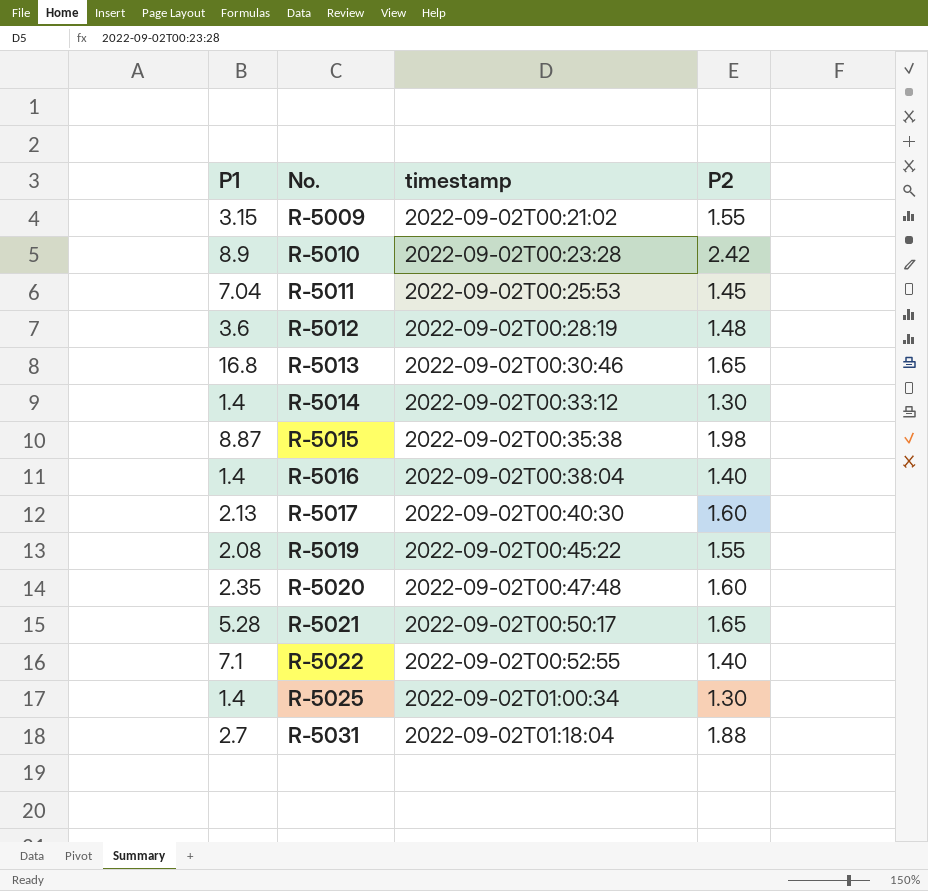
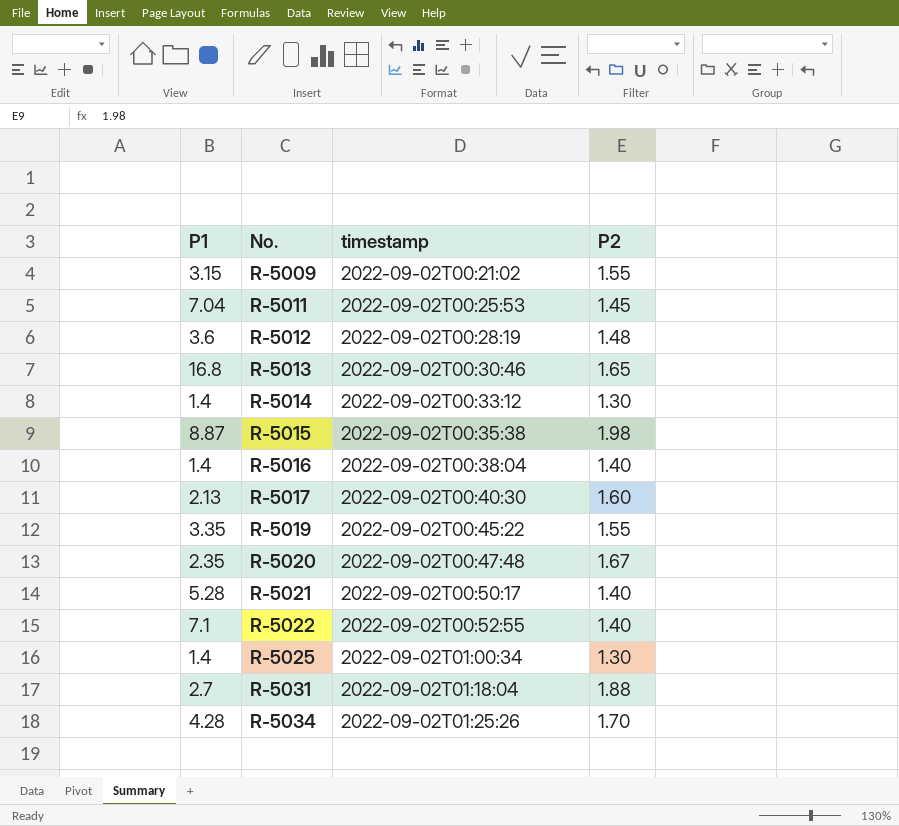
row R-5010: 8.9 | 2022-09-02T00:23:28 | 2.42 -> none
R-5019 | P1: 2.08 -> 3.35
R-5020 | P2: 1.60 -> 1.67
R-5021 | P2: 1.65 -> 1.40
row R-5034: none -> 4.28 | 2022-09-02T01:25:26 | 1.70

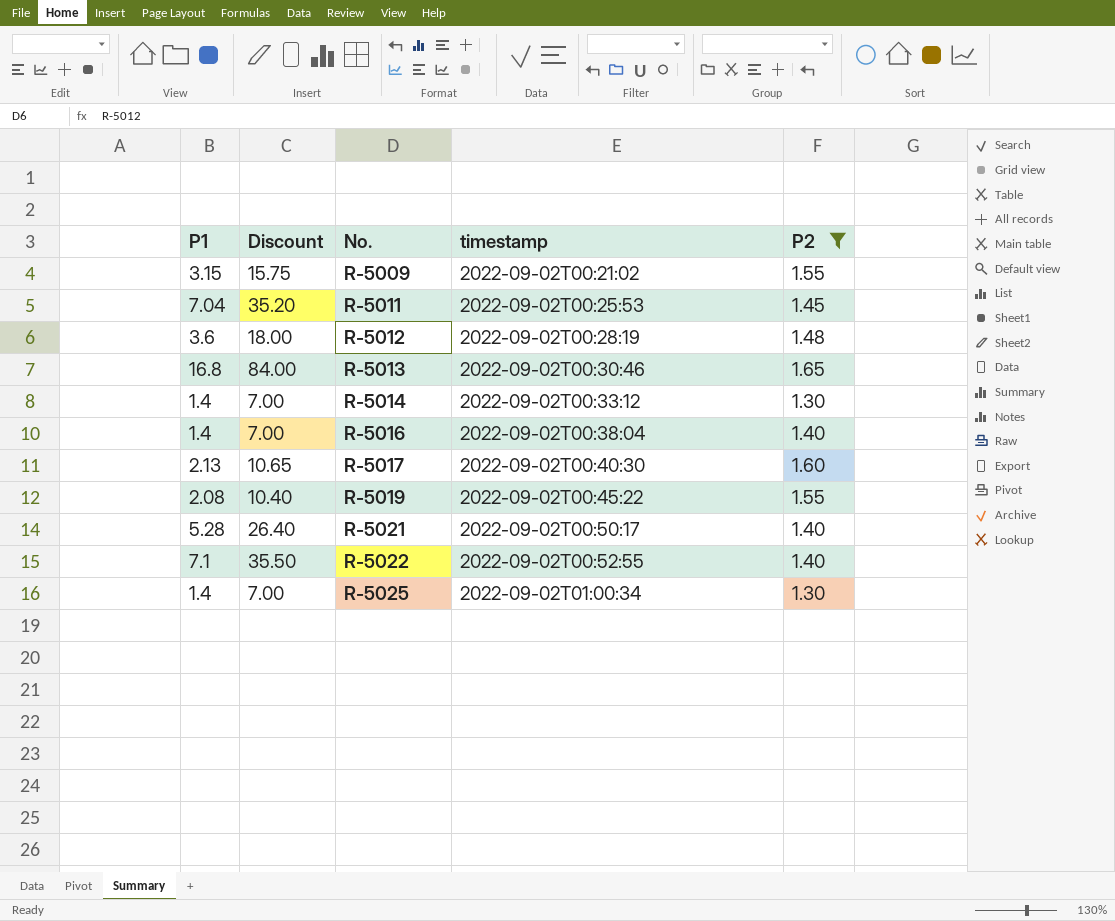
filter: none -> P2 <= 1.65
column Discount | formula: none -> [P1] * 5
R-5019 | P1: 3.35 -> 2.08

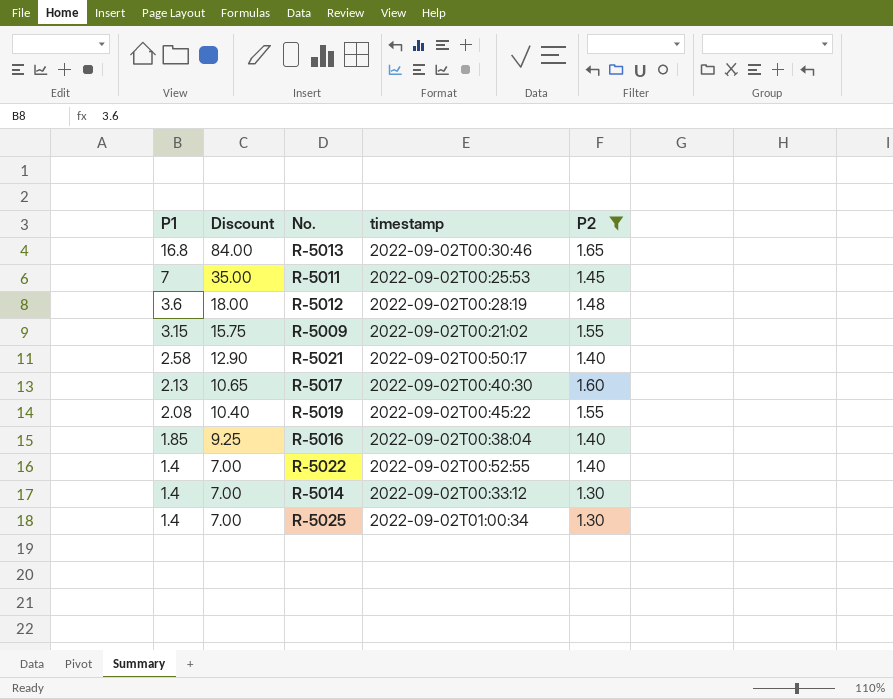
row order: No. ascending -> P1 descending
R-5011 | P1: 7.04 -> 7
R-5011 | Discount: 35.20 -> 35.00
R-5021 | P1: 5.28 -> 2.58
R-5021 | Discount: 26.40 -> 12.90
R-5016 | P1: 1.4 -> 1.85
R-5016 | Discount: 7.00 -> 9.25
R-5022 | P1: 7.1 -> 1.4
R-5022 | Discount: 35.50 -> 7.00

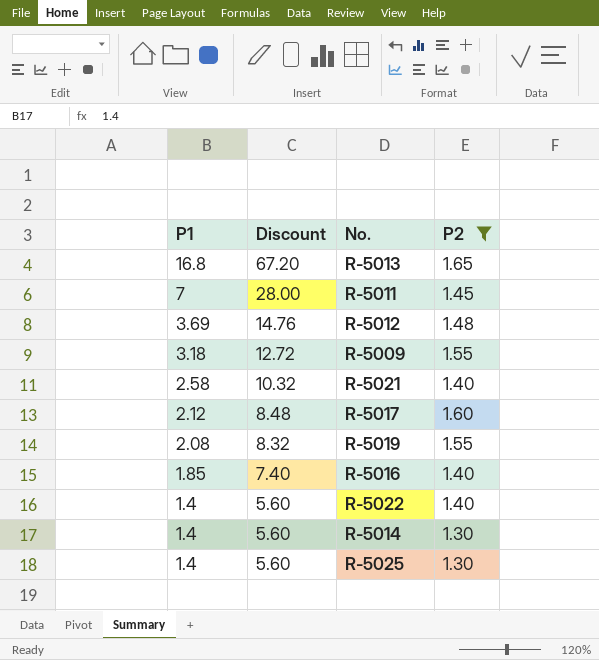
column timestamp | position: 4 -> none
column Discount | formula: [P1] * 5 -> [P1] * 4
R-5012 | P1: 3.6 -> 3.69
R-5009 | P1: 3.15 -> 3.18
R-5017 | P1: 2.13 -> 2.12

